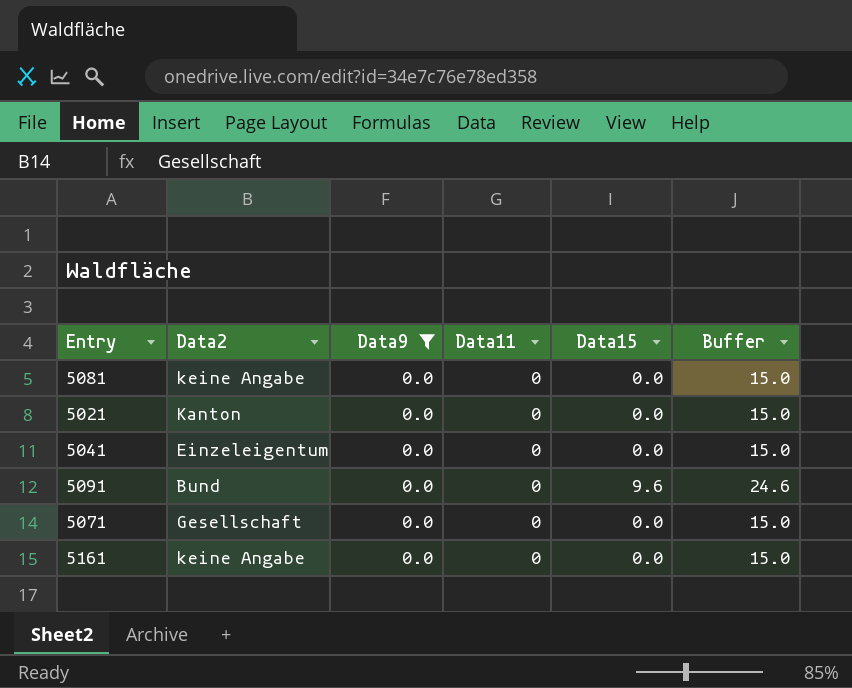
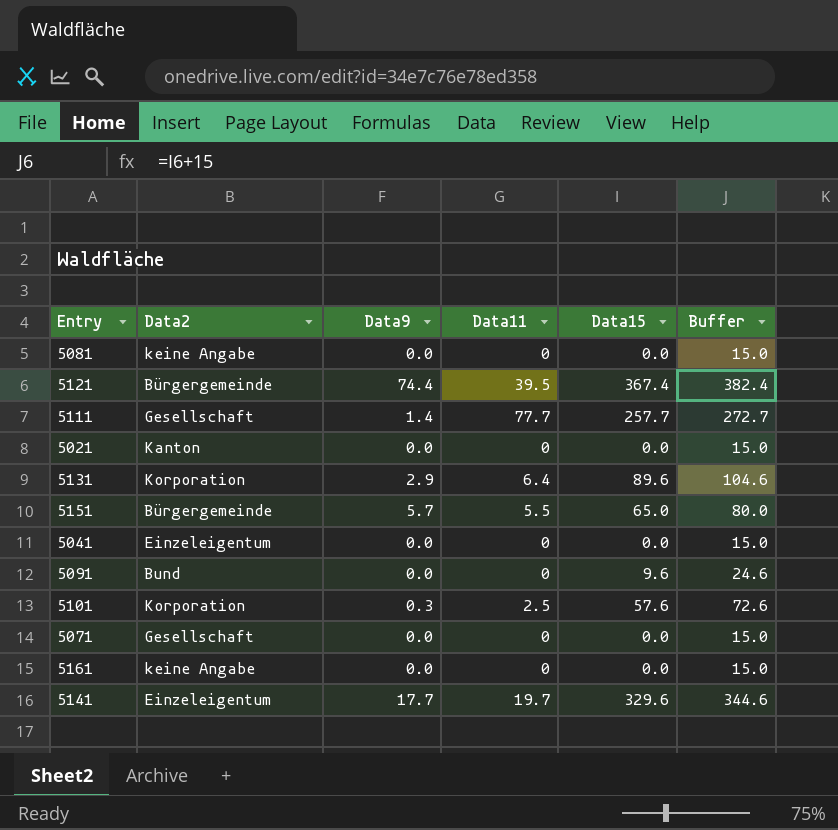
filter: Data9 = 0.0 -> none

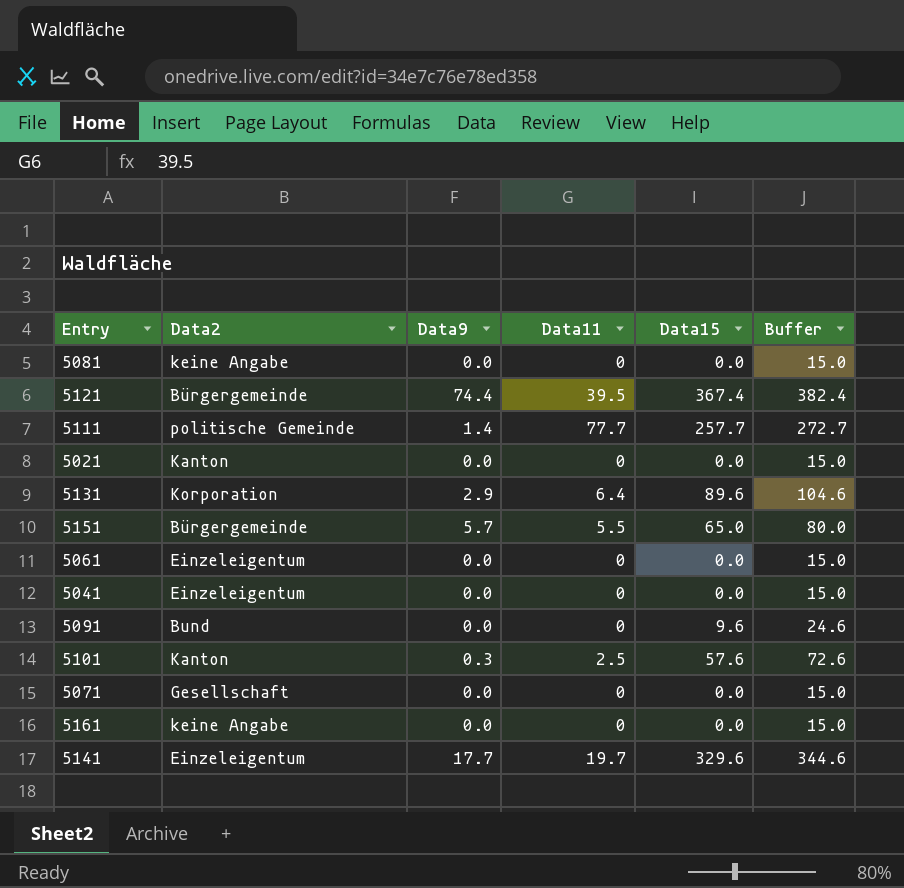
5111 | Data2: Gesellschaft -> politische Gemeinde
row 5061: none -> Einzeleigentum | 0.0 | 0 | 0.0 | 15.0
5101 | Data2: Korporation -> Kanton

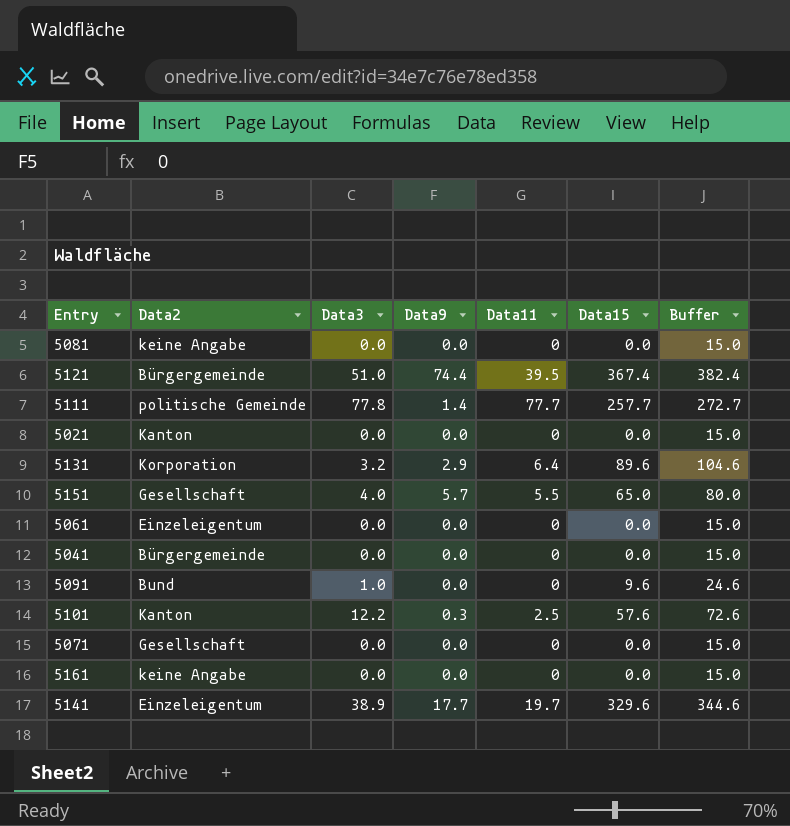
column Data3 | position: none -> 3
5151 | Data2: Bürgergemeinde -> Gesellschaft
5041 | Data2: Einzeleigentum -> Bürgergemeinde

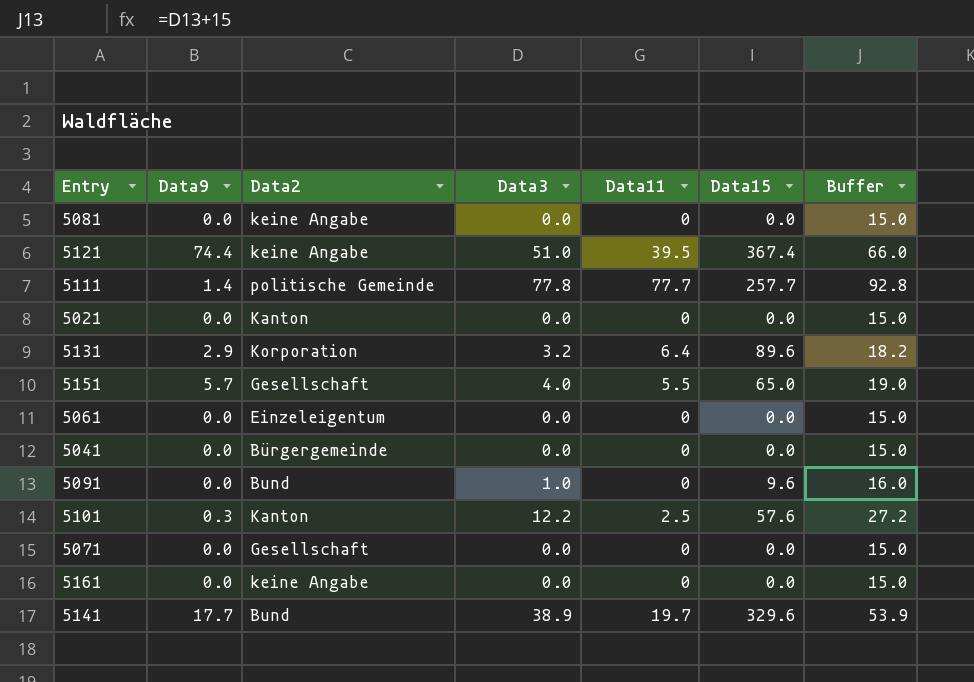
column Data9 | position: 4 -> 2
column Buffer | formula: [Data15] + 15 -> [Data3] + 15
5121 | Data2: Bürgergemeinde -> keine Angabe
5141 | Data2: Einzeleigentum -> Bund

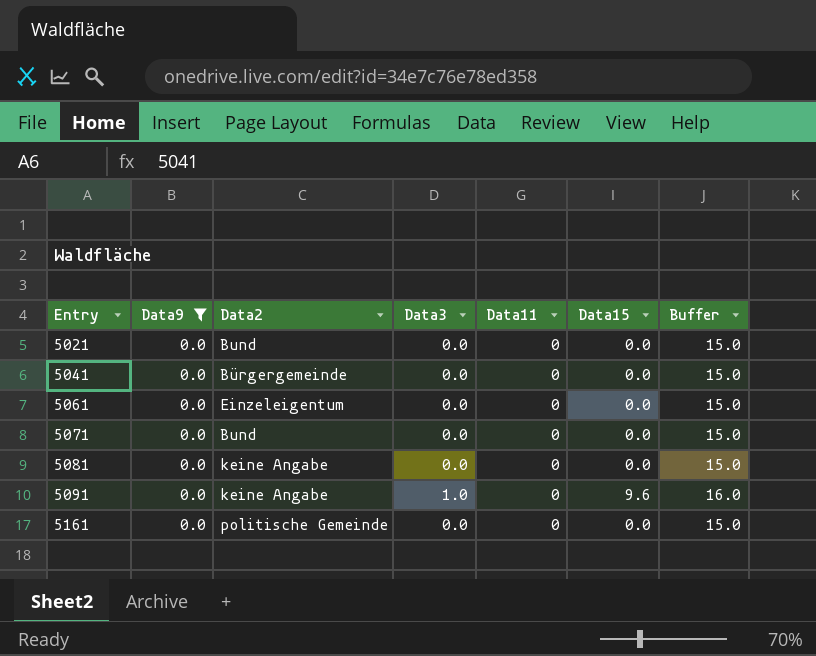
filter: none -> Data9 = 0.0
row order: none -> Entry ascending
5021 | Data2: Kanton -> Bund
5071 | Data2: Gesellschaft -> Bund
5091 | Data2: Bund -> keine Angabe
5161 | Data2: keine Angabe -> politische Gemeinde

